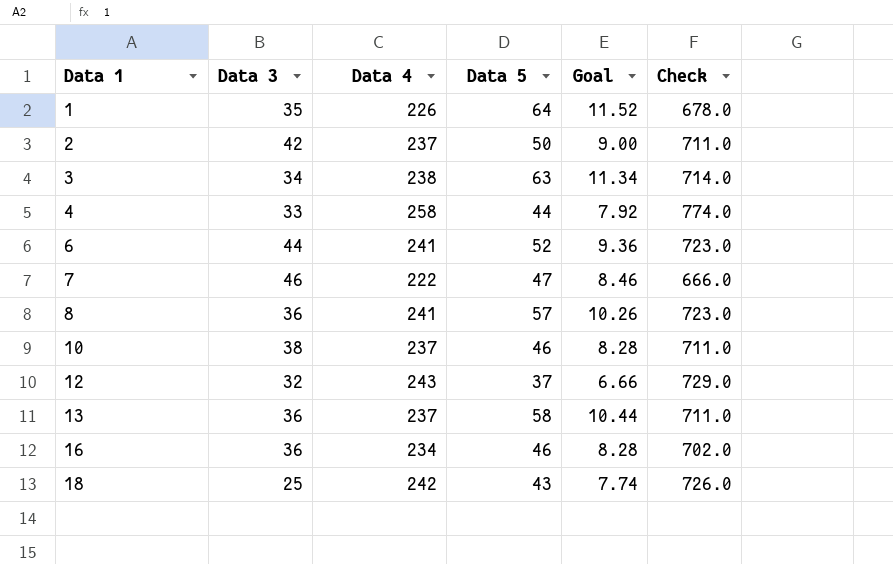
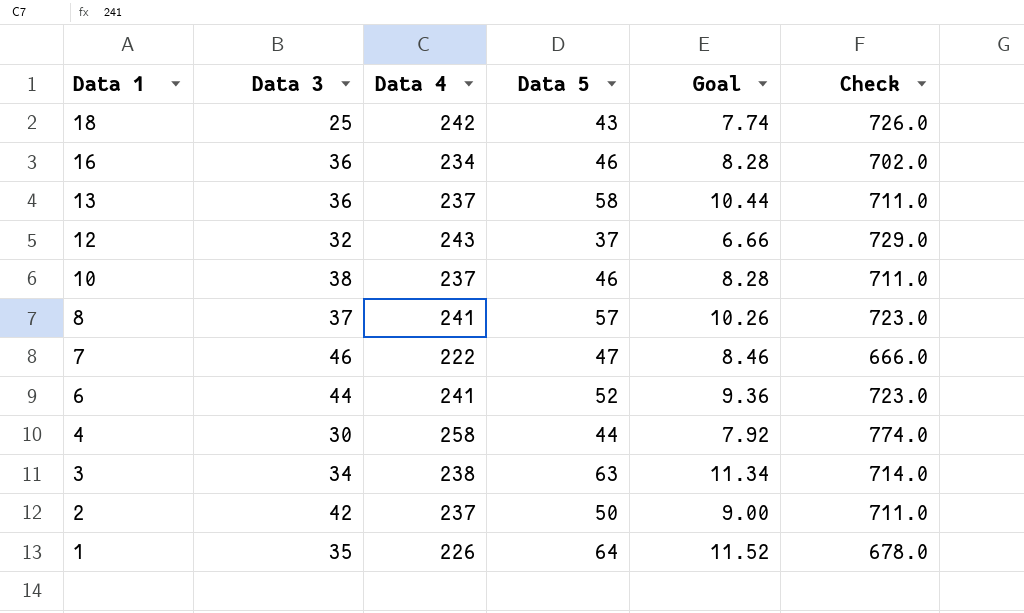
row order: Data 1 ascending -> Data 1 descending
8 | Data 3: 36 -> 37
4 | Data 3: 33 -> 30

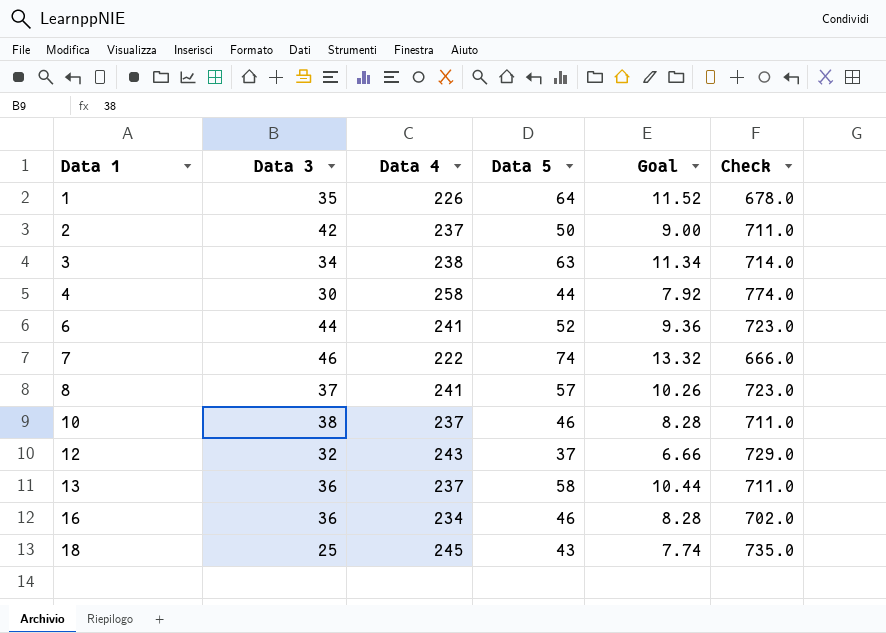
row order: Data 1 descending -> Data 1 ascending
7 | Data 5: 47 -> 74
7 | Goal: 8.46 -> 13.32
18 | Data 4: 242 -> 245
18 | Check: 726.0 -> 735.0

